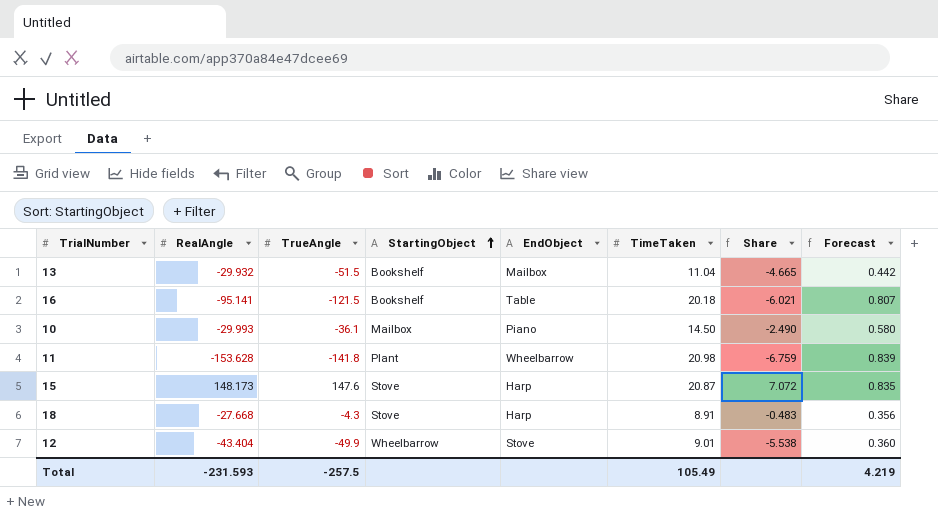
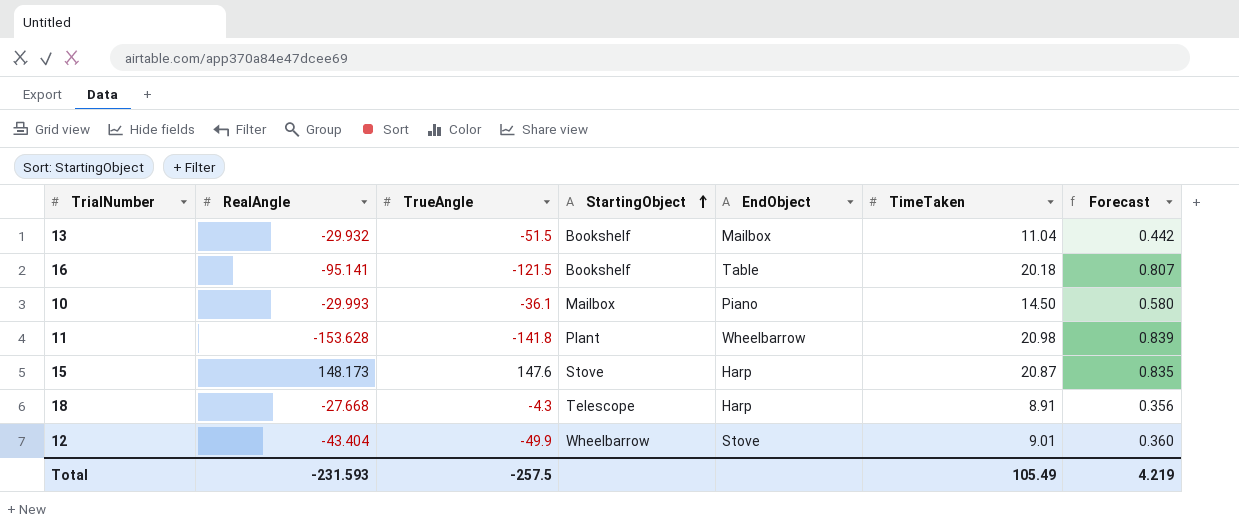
column Share | formula: [TrueAngle] / [TimeTaken] -> none
18 | StartingObject: Stove -> Telescope

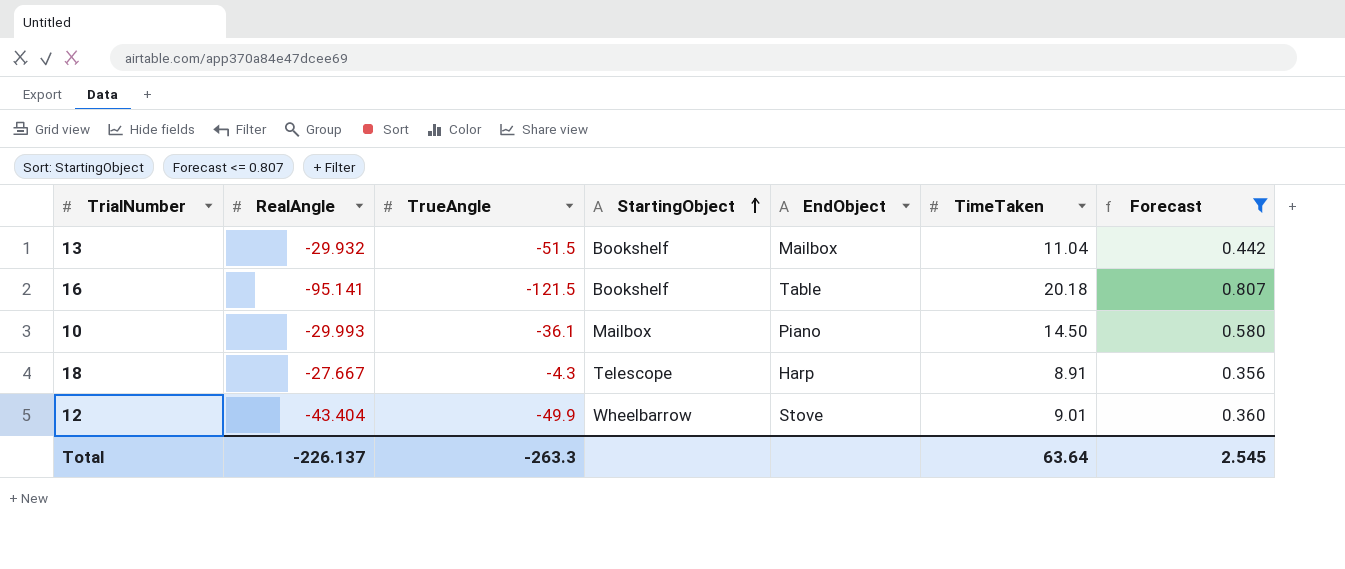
filter: none -> Forecast <= 0.807
18 | RealAngle: -27.668 -> -27.667
Total | RealAngle: -231.593 -> -226.137
Total | TrueAngle: -257.5 -> -263.3
Total | TimeTaken: 105.49 -> 63.64
Total | Forecast: 4.219 -> 2.545

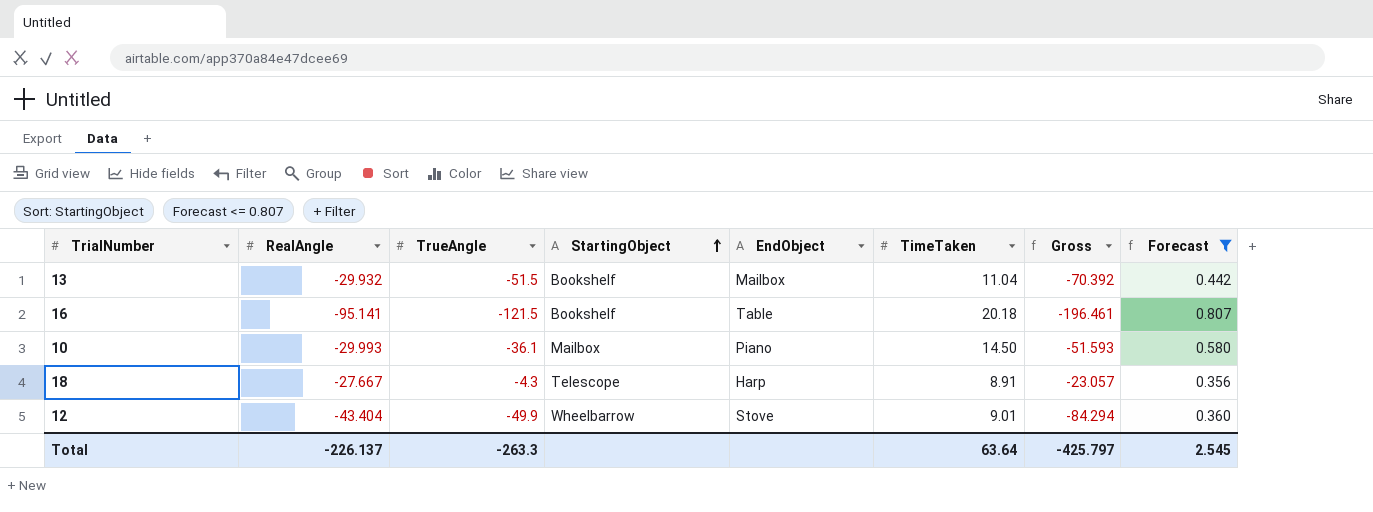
column Gross | formula: none -> [RealAngle] + [TrueAngle] + [TimeTaken]

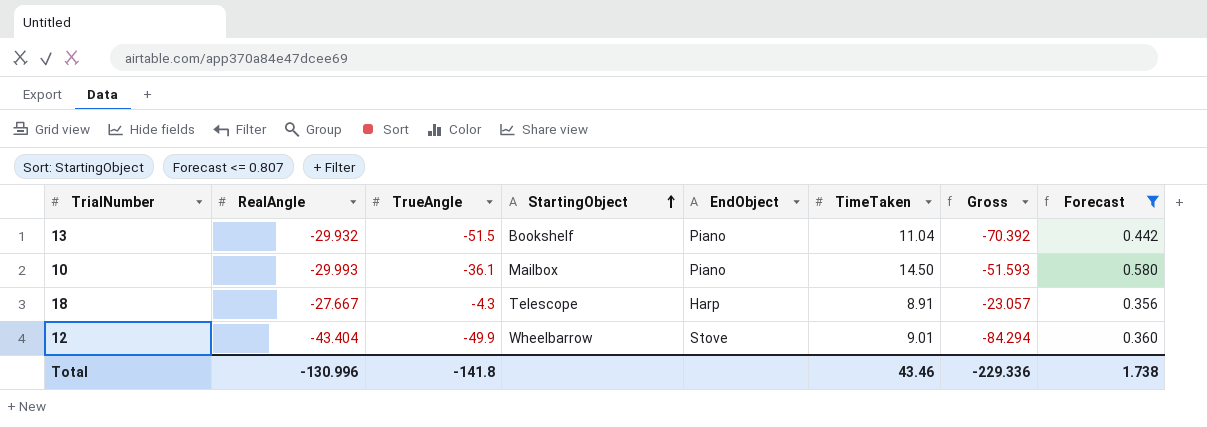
row 16: -95.141 | -121.5 | Bookshelf | Table | 20.18 | -196.461 | 0.807 -> none
13 | EndObject: Mailbox -> Piano
Total | RealAngle: -226.137 -> -130.996
Total | TrueAngle: -263.3 -> -141.8
Total | TimeTaken: 63.64 -> 43.46
Total | Gross: -425.797 -> -229.336
Total | Forecast: 2.545 -> 1.738

